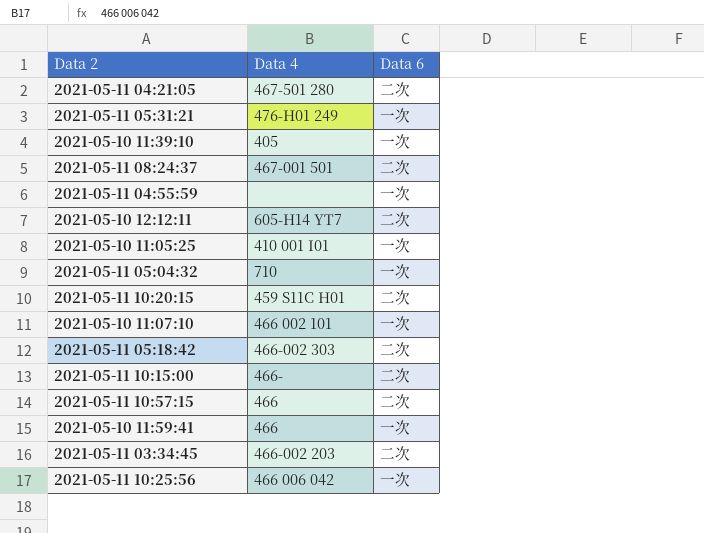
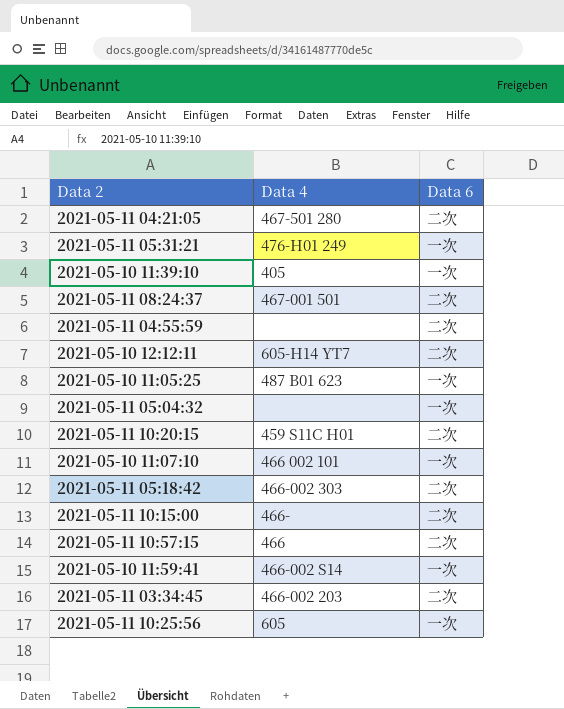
2021-05-11 04:55:59 | Data 6: 一次 -> 二次
2021-05-10 11:05:25 | Data 4: 410 001 I01 -> 487 B01 623
2021-05-11 05:04:32 | Data 4: 710 -> none
2021-05-10 11:59:41 | Data 4: 466 -> 466-002 S14
2021-05-11 10:25:56 | Data 4: 466 006 042 -> 605

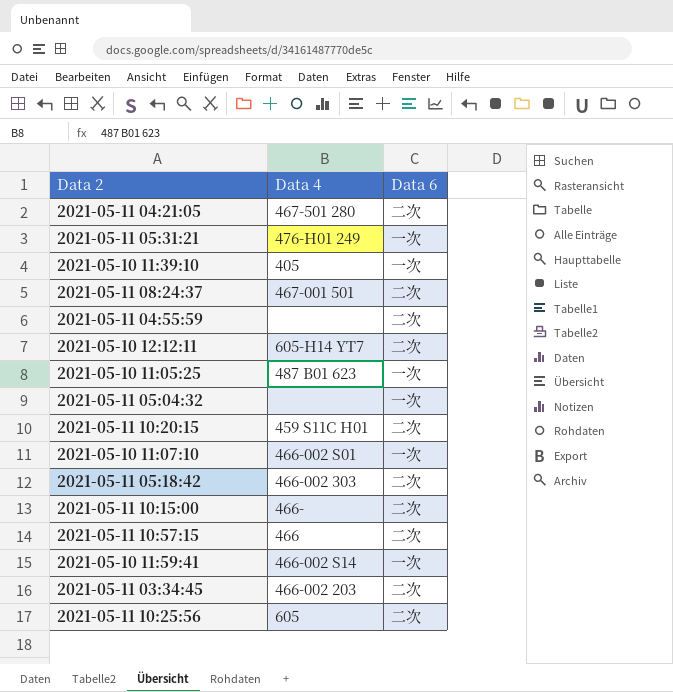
2021-05-10 11:07:10 | Data 4: 466 002 101 -> 466-002 S01
2021-05-11 10:25:56 | Data 6: 一次 -> 二次

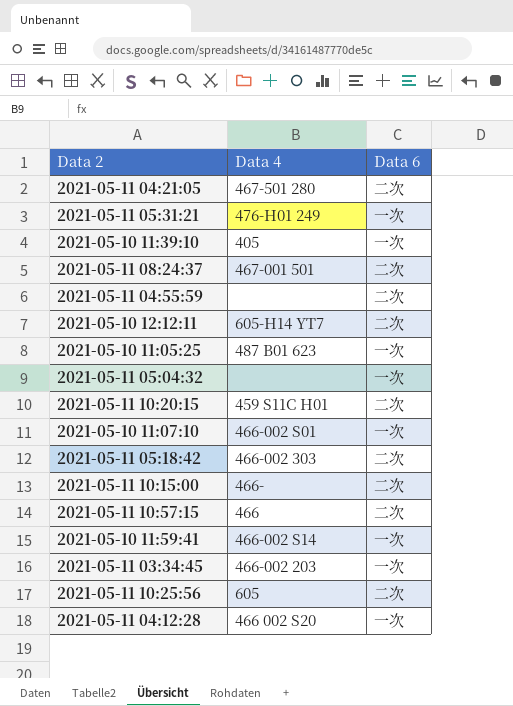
2021-05-11 03:34:45 | Data 6: 二次 -> 一次
row 2021-05-11 04:12:28: none -> 466 002 S20 | 一次

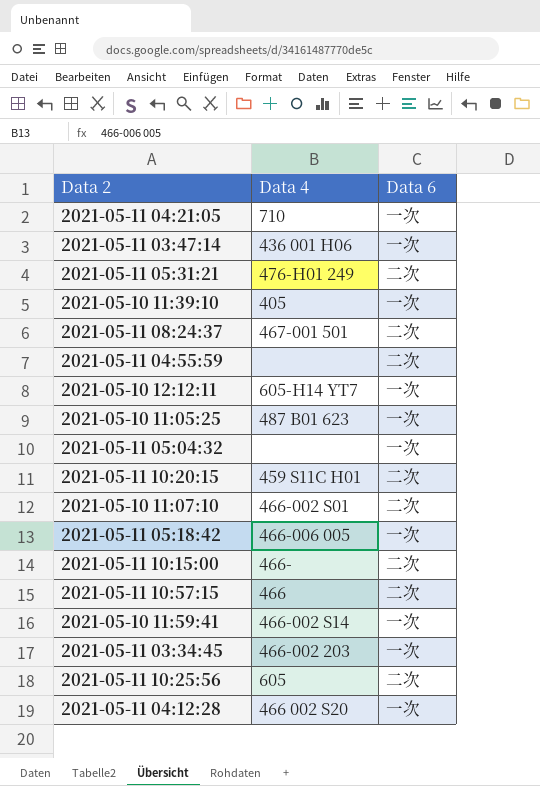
2021-05-11 04:21:05 | Data 4: 467-501 280 -> 710
2021-05-11 04:21:05 | Data 6: 二次 -> 一次
row 2021-05-11 03:47:14: none -> 436 001 H06 | 一次
2021-05-11 05:31:21 | Data 6: 一次 -> 二次
2021-05-10 12:12:11 | Data 6: 二次 -> 一次
2021-05-10 11:07:10 | Data 6: 一次 -> 二次
2021-05-11 05:18:42 | Data 4: 466-002 303 -> 466-006 005
2021-05-11 05:18:42 | Data 6: 二次 -> 一次

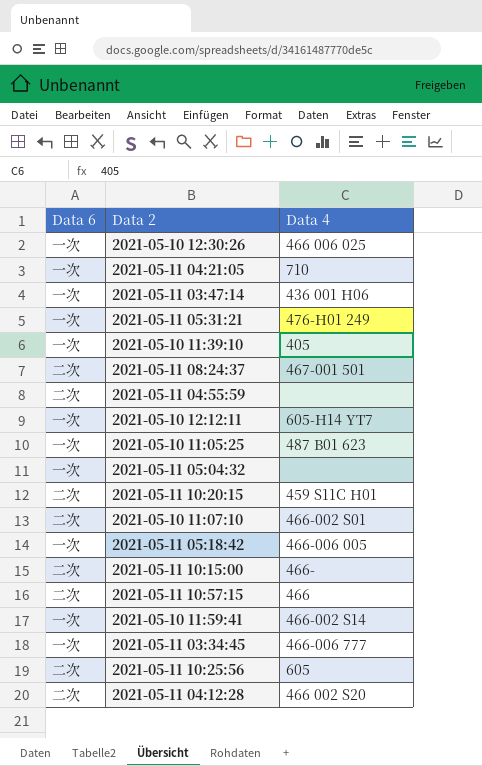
column Data 6 | position: 3 -> 1
row 2021-05-10 12:30:26: none -> 一次 | 466 006 025
2021-05-11 05:31:21 | Data 6: 二次 -> 一次
2021-05-11 03:34:45 | Data 4: 466-002 203 -> 466-006 777
2021-05-11 04:12:28 | Data 6: 一次 -> 二次

